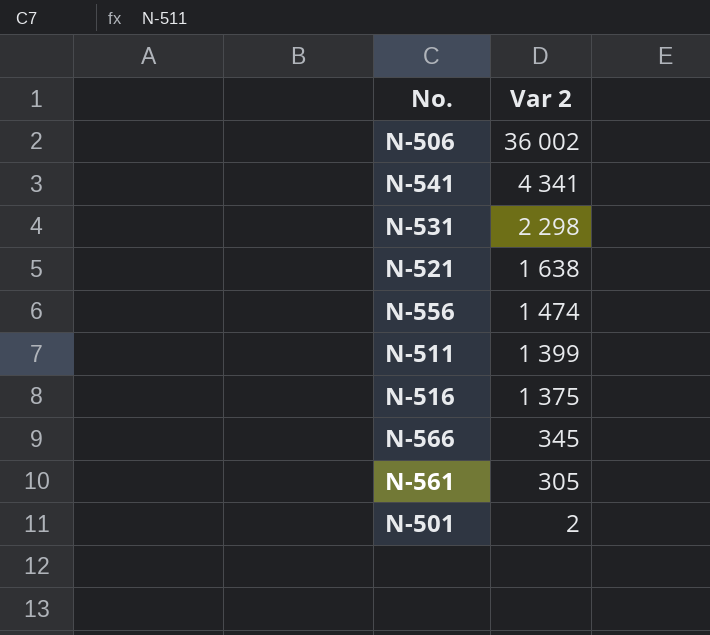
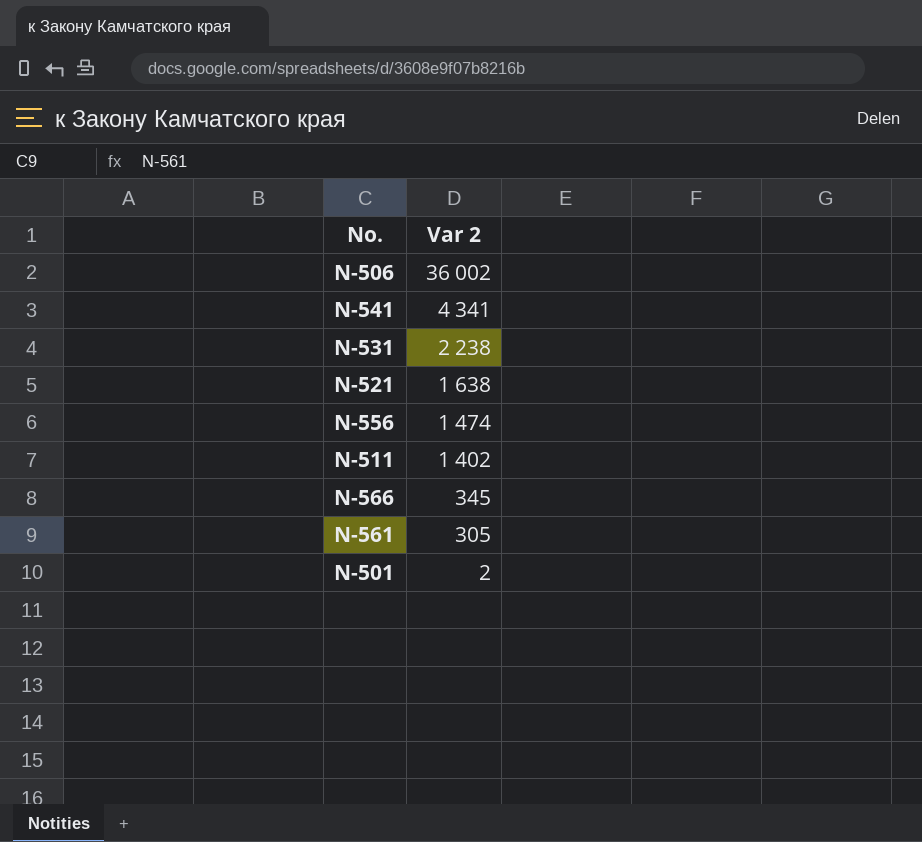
row N-516: 1 375 -> none
N-531 | Var 2: 2 298 -> 2 238
N-511 | Var 2: 1 399 -> 1 402

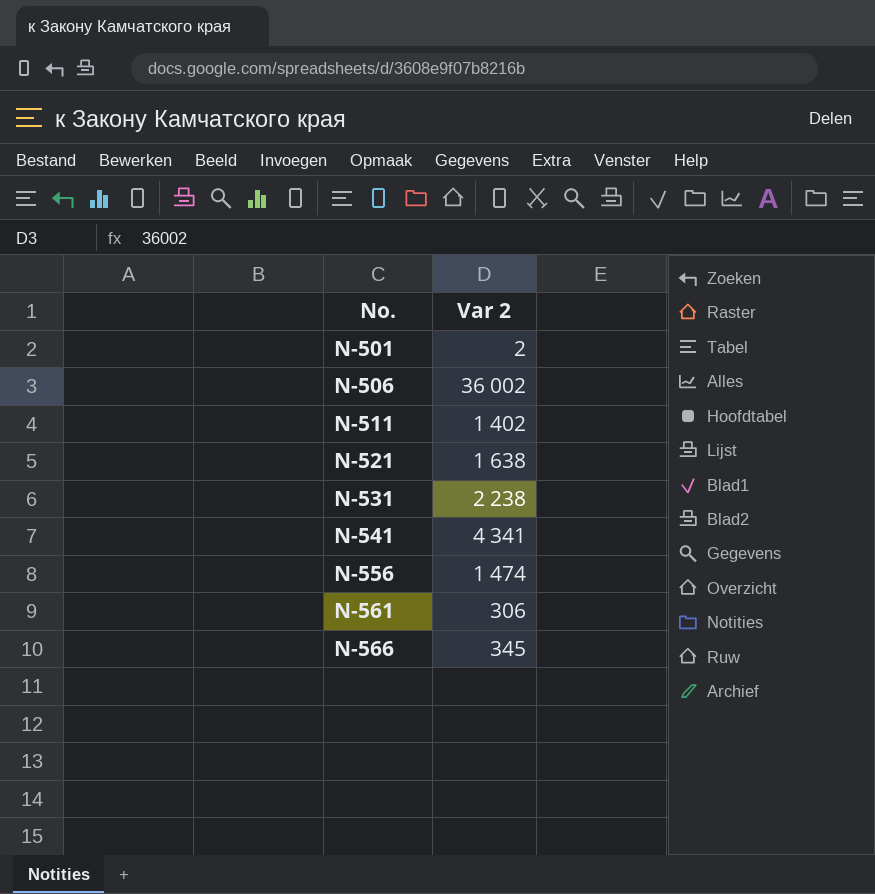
row order: Var 2 descending -> No. ascending
N-561 | Var 2: 305 -> 306

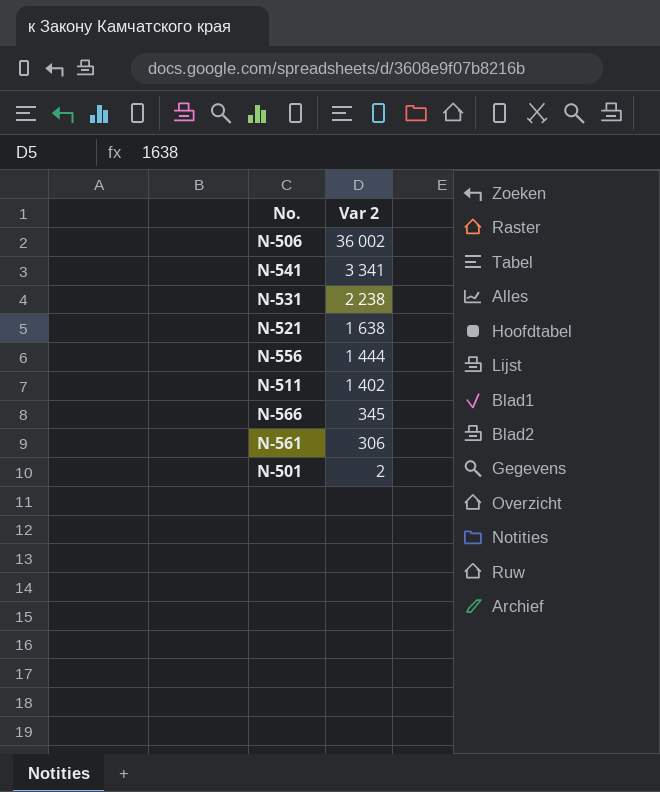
row order: No. ascending -> Var 2 descending
N-541 | Var 2: 4 341 -> 3 341
N-556 | Var 2: 1 474 -> 1 444

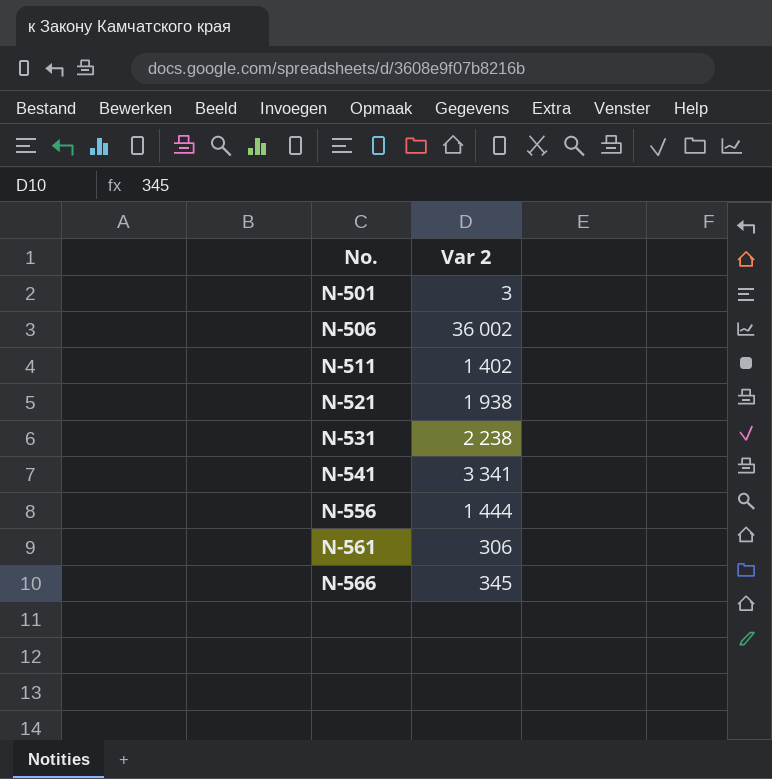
row order: Var 2 descending -> No. ascending
N-501 | Var 2: 2 -> 3
N-521 | Var 2: 1 638 -> 1 938

